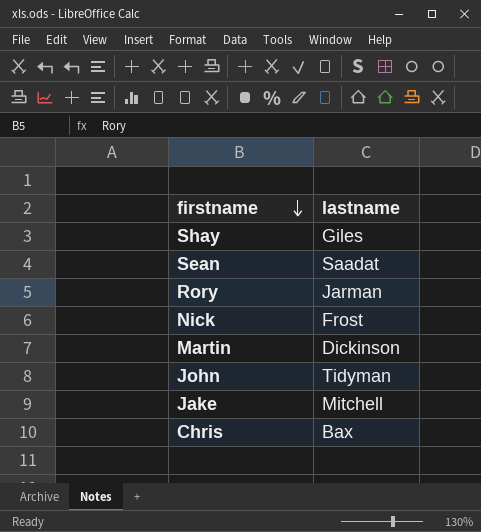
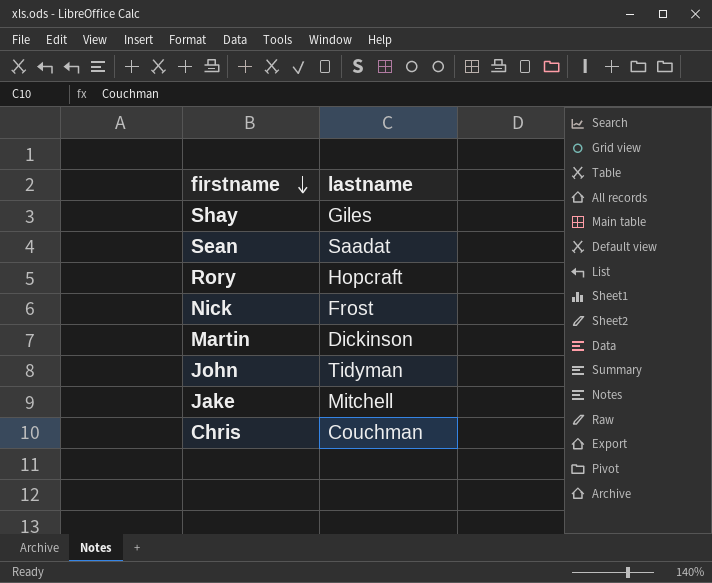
Rory | lastname: Jarman -> Hopcraft
Chris | lastname: Bax -> Couchman

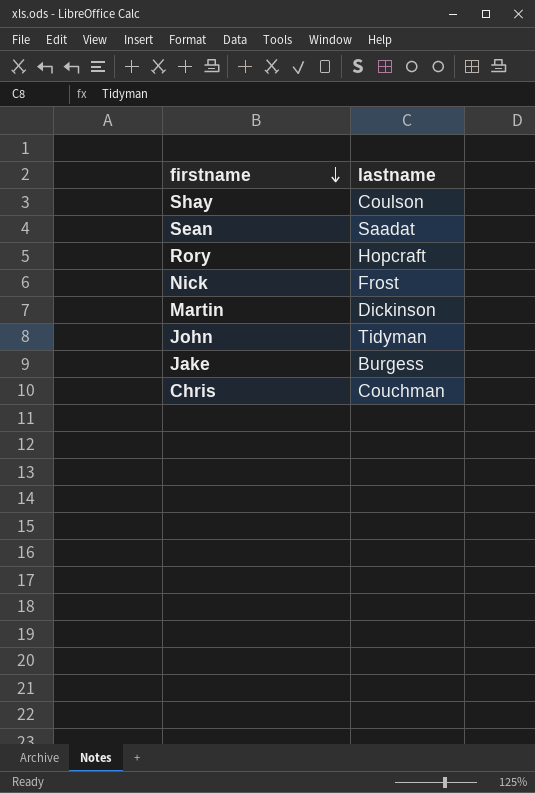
Shay | lastname: Giles -> Coulson
Jake | lastname: Mitchell -> Burgess

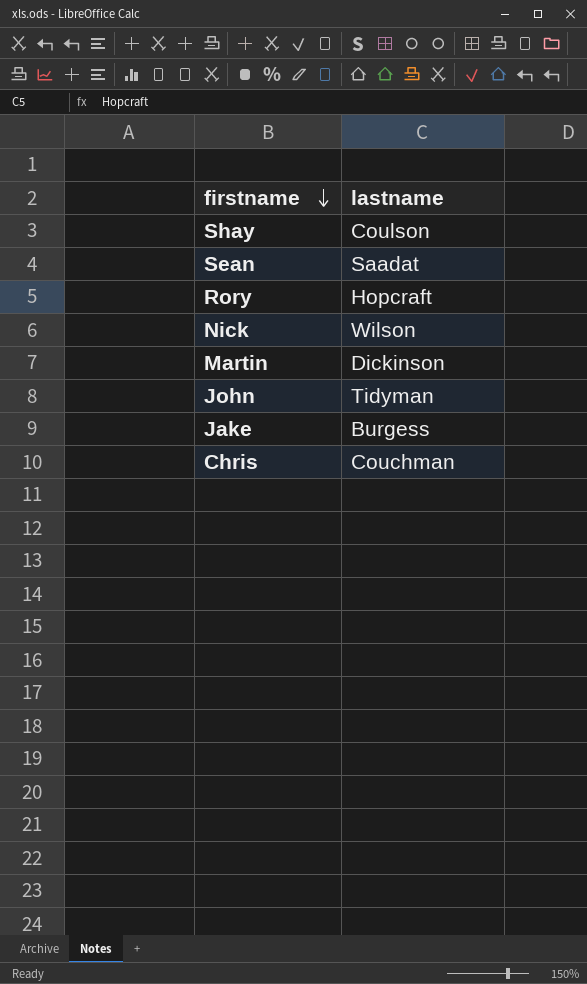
Nick | lastname: Frost -> Wilson

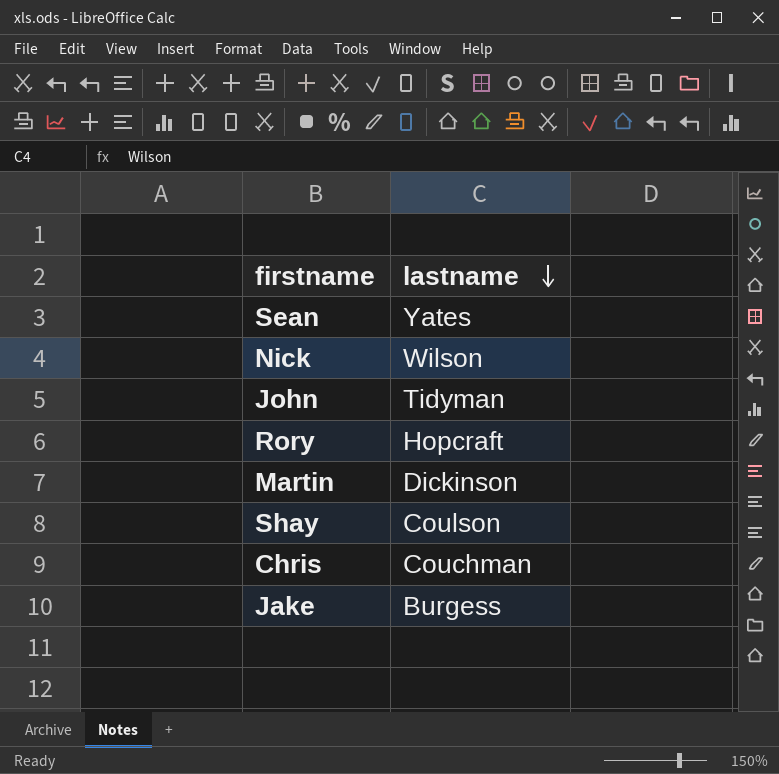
row order: firstname descending -> lastname descending
Sean | lastname: Saadat -> Yates

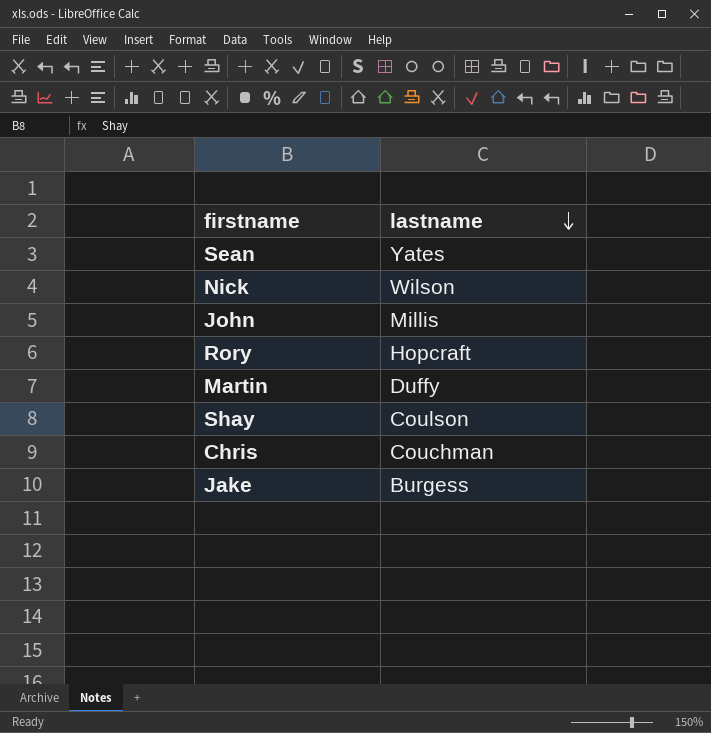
John | lastname: Tidyman -> Millis
Martin | lastname: Dickinson -> Duffy

